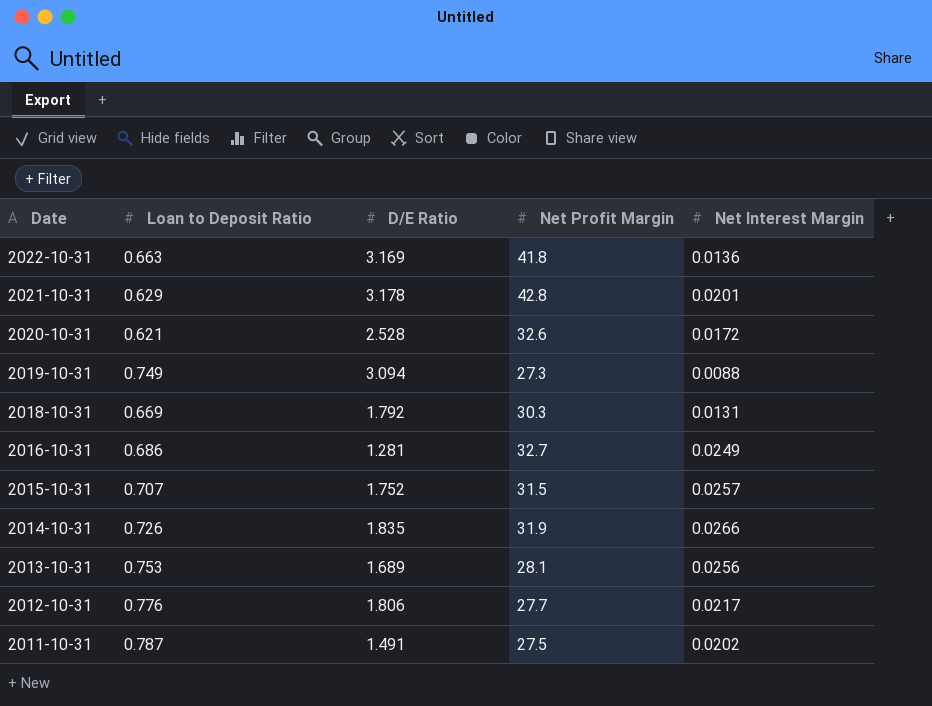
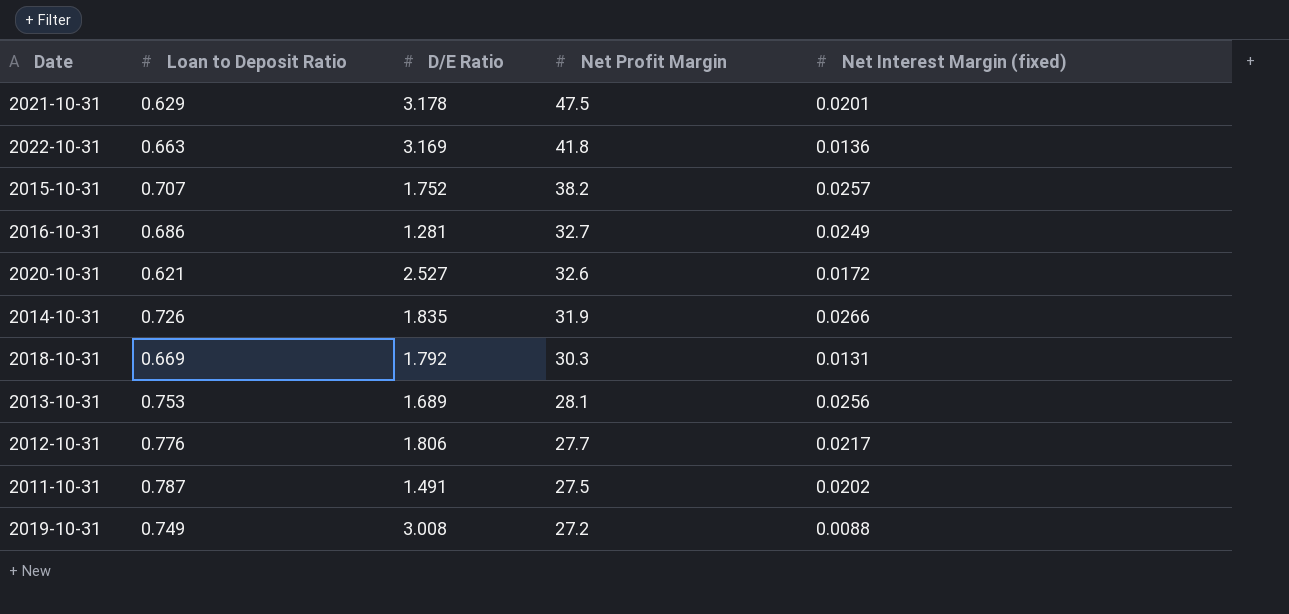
row order: Date descending -> Net Profit Margin descending
column name: Net Interest Margin -> Net Interest Margin (fixed)
2021-10-31 | Net Profit Margin: 42.8 -> 47.5
2015-10-31 | Net Profit Margin: 31.5 -> 38.2
2020-10-31 | D/E Ratio: 2.528 -> 2.527
2019-10-31 | D/E Ratio: 3.094 -> 3.008
2019-10-31 | Net Profit Margin: 27.3 -> 27.2

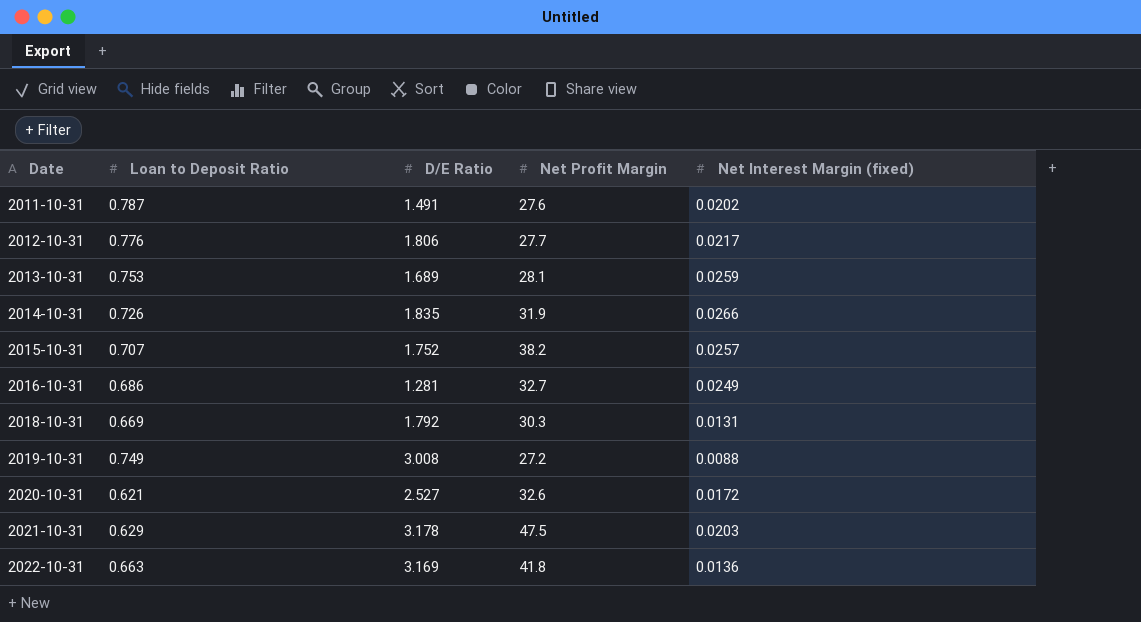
row order: Net Profit Margin descending -> Date ascending
2011-10-31 | Net Profit Margin: 27.5 -> 27.6
2013-10-31 | Net Interest Margin (fixed): 0.0256 -> 0.0259
2021-10-31 | Net Interest Margin (fixed): 0.0201 -> 0.0203

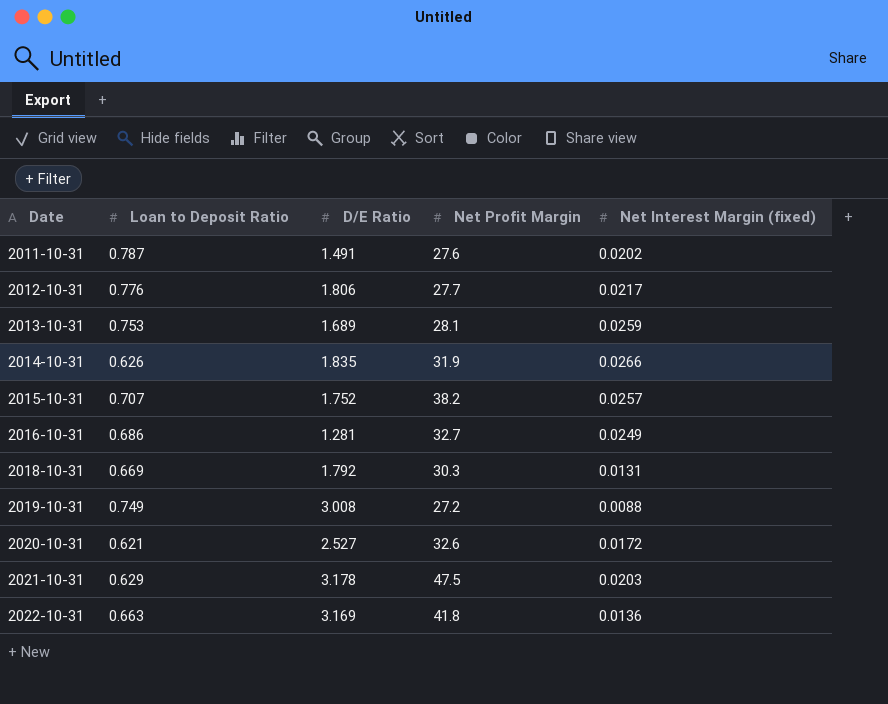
2014-10-31 | Loan to Deposit Ratio: 0.726 -> 0.626

